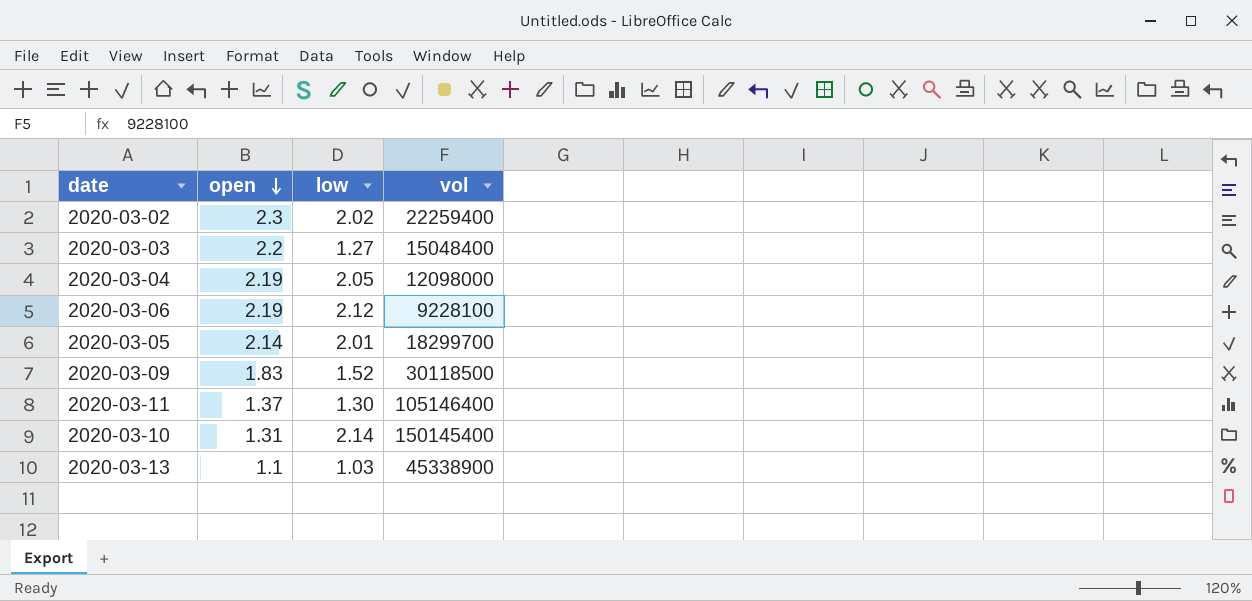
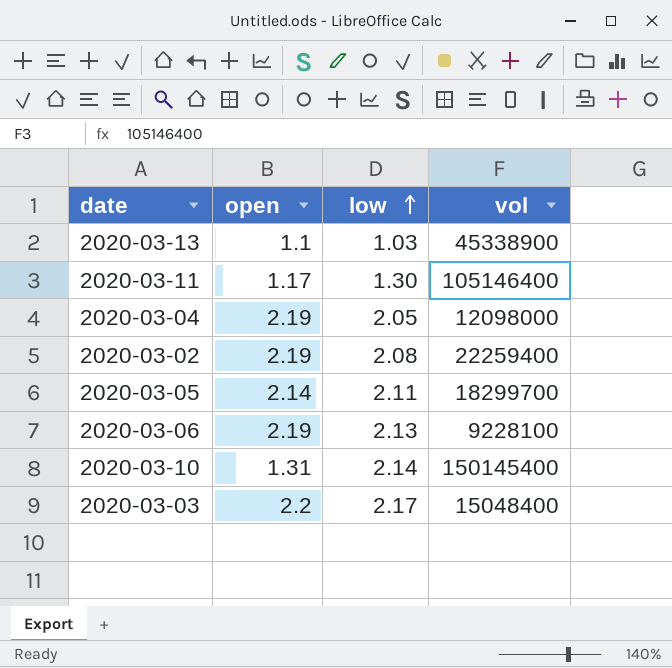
row order: open descending -> low ascending
row 2020-03-09: 1.83 | 1.52 | 30118500 -> none
2020-03-11 | open: 1.37 -> 1.17
2020-03-02 | open: 2.3 -> 2.19
2020-03-02 | low: 2.02 -> 2.08
2020-03-05 | low: 2.01 -> 2.11
2020-03-06 | low: 2.12 -> 2.13
2020-03-03 | low: 1.27 -> 2.17

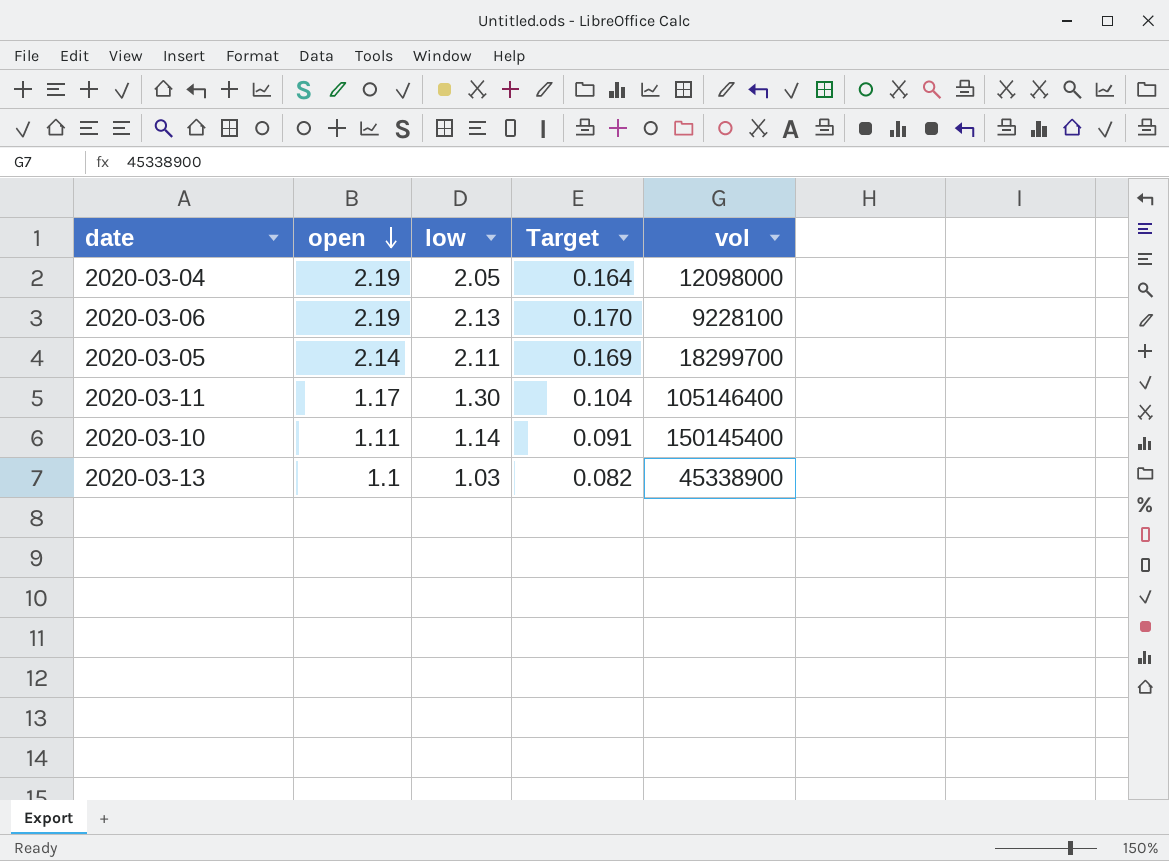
row order: low ascending -> open descending
column Target | formula: none -> [low] * 0.08
row 2020-03-02: 2.19 | 2.08 | 22259400 -> none
row 2020-03-03: 2.2 | 2.17 | 15048400 -> none
2020-03-10 | open: 1.31 -> 1.11
2020-03-10 | low: 2.14 -> 1.14

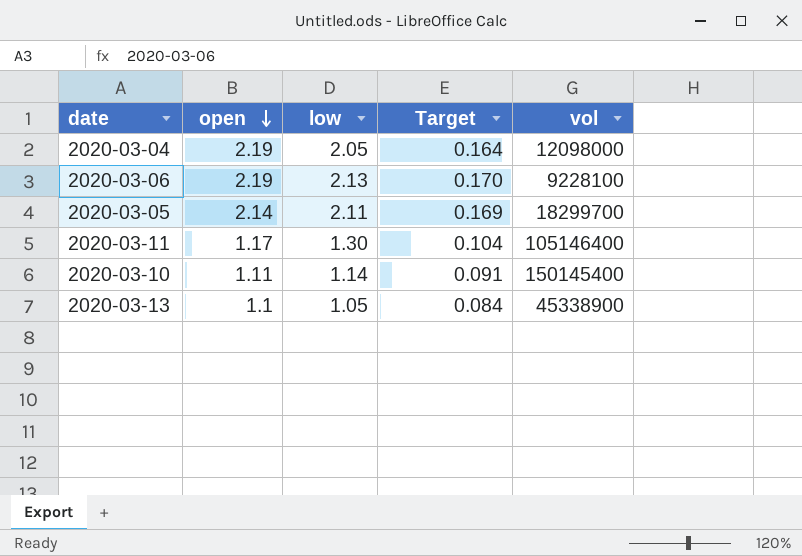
2020-03-13 | low: 1.03 -> 1.05
2020-03-13 | Target: 0.082 -> 0.084

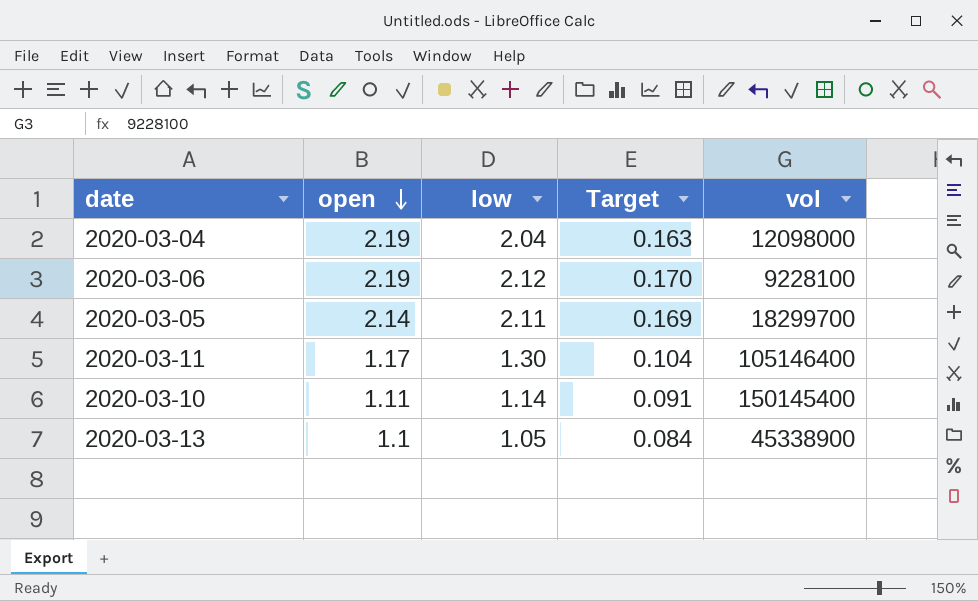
2020-03-04 | low: 2.05 -> 2.04
2020-03-04 | Target: 0.164 -> 0.163
2020-03-06 | low: 2.13 -> 2.12

